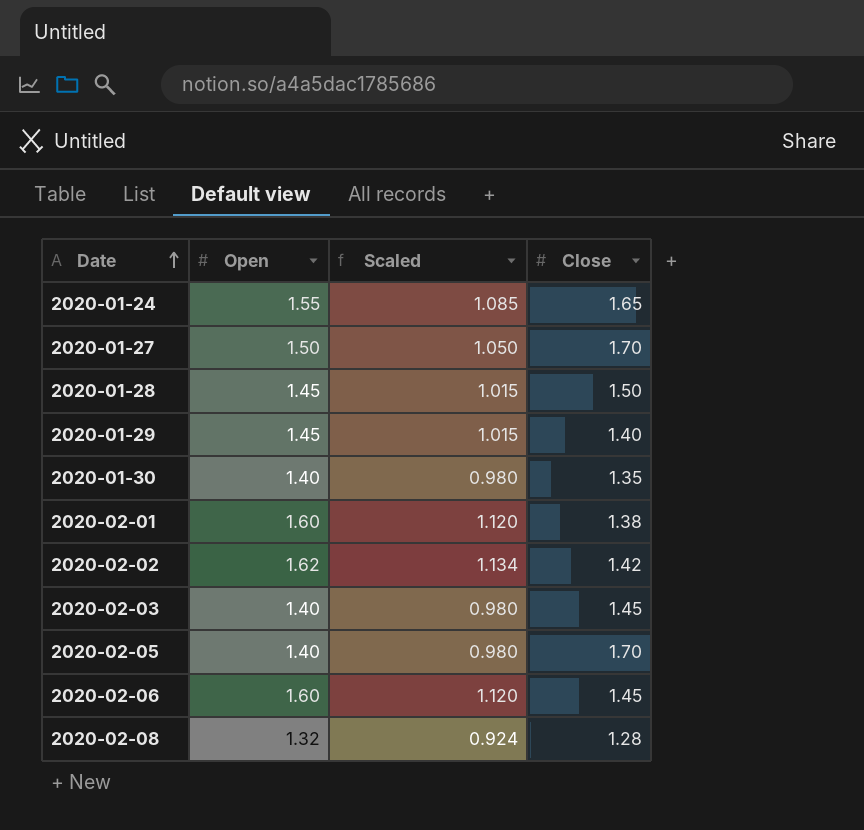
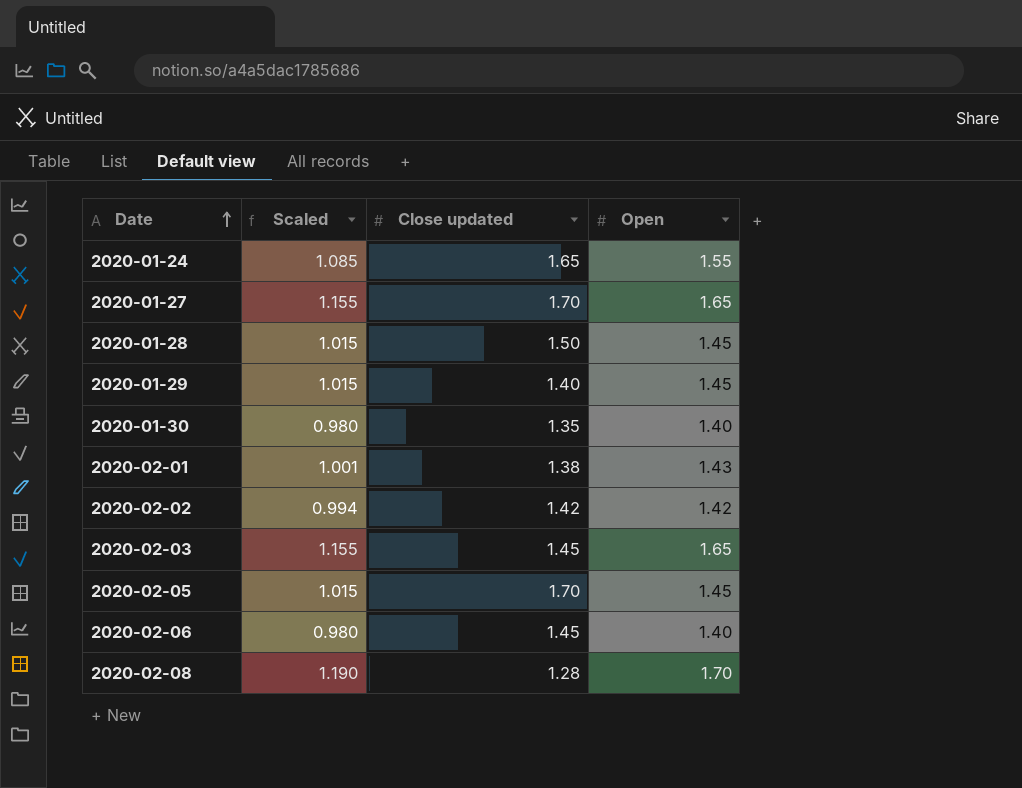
column name: Close -> Close updated
column Open | position: 2 -> 4
2020-01-27 | Scaled: 1.050 -> 1.155
2020-01-27 | Open: 1.50 -> 1.65
2020-02-01 | Scaled: 1.120 -> 1.001
2020-02-01 | Open: 1.60 -> 1.43
2020-02-02 | Scaled: 1.134 -> 0.994
2020-02-02 | Open: 1.62 -> 1.42
2020-02-03 | Scaled: 0.980 -> 1.155
2020-02-03 | Open: 1.40 -> 1.65
2020-02-05 | Scaled: 0.980 -> 1.015
2020-02-05 | Open: 1.40 -> 1.45
2020-02-06 | Scaled: 1.120 -> 0.980
2020-02-06 | Open: 1.60 -> 1.40
2020-02-08 | Scaled: 0.924 -> 1.190
2020-02-08 | Open: 1.32 -> 1.70

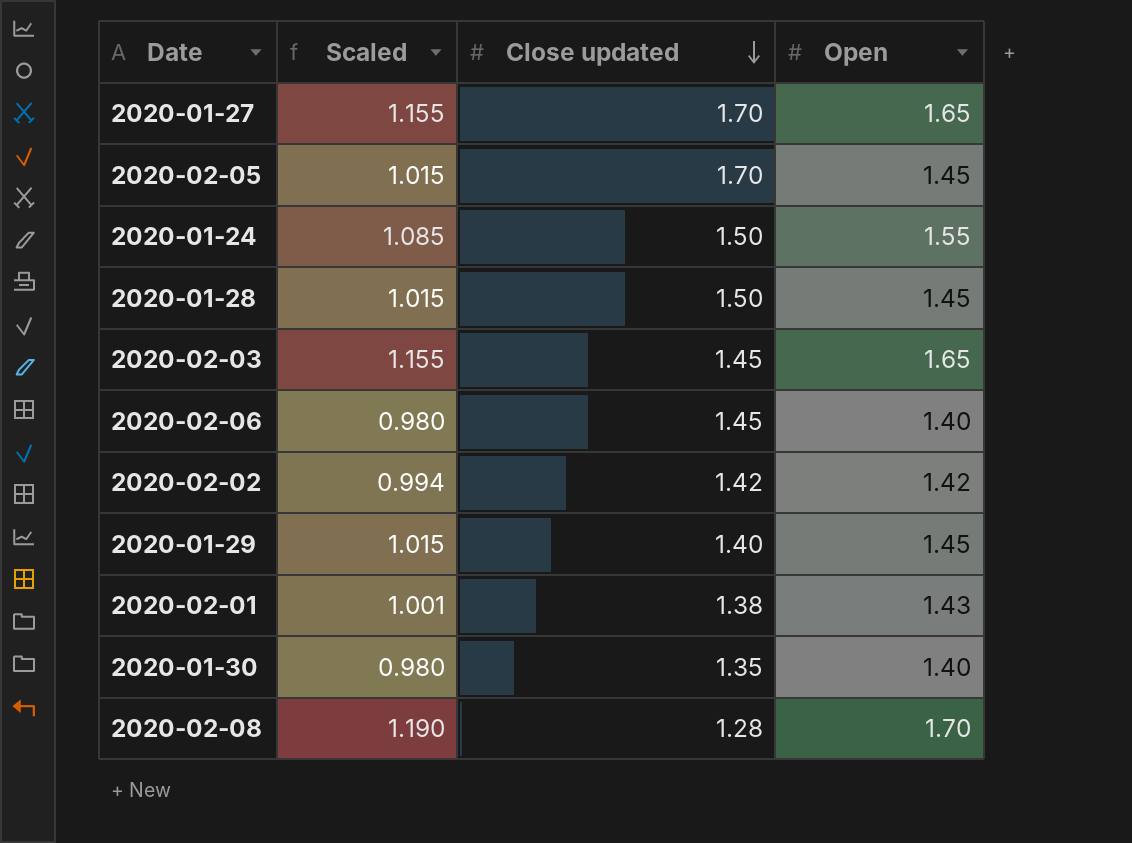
row order: Date ascending -> Close updated descending
2020-01-24 | Close updated: 1.65 -> 1.50

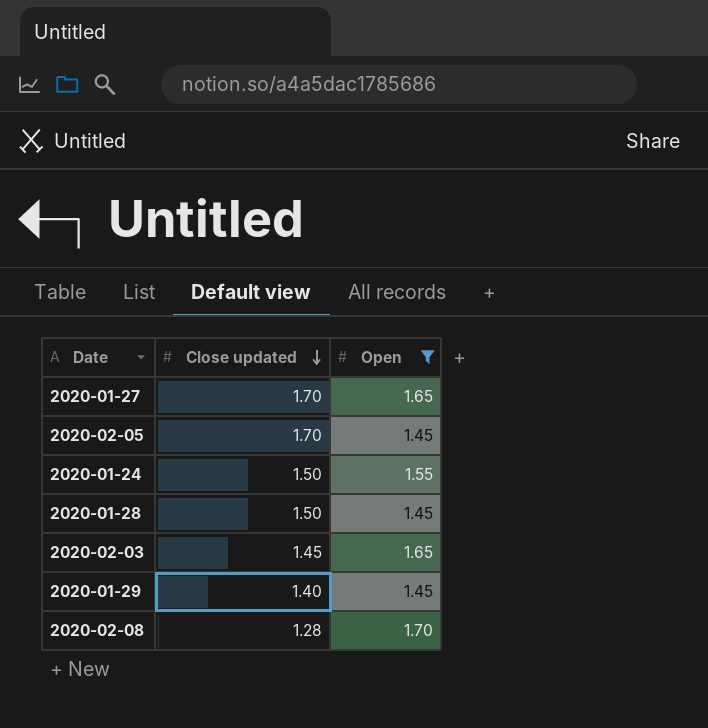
filter: none -> Open >= 1.45
column Scaled | formula: [Open] * 0.7 -> none

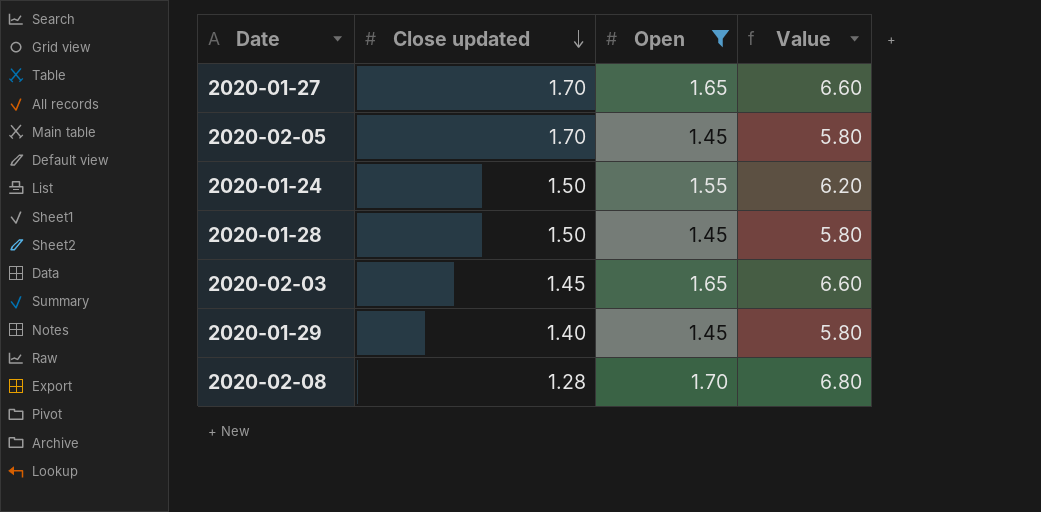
column Value | formula: none -> [Open] * 4

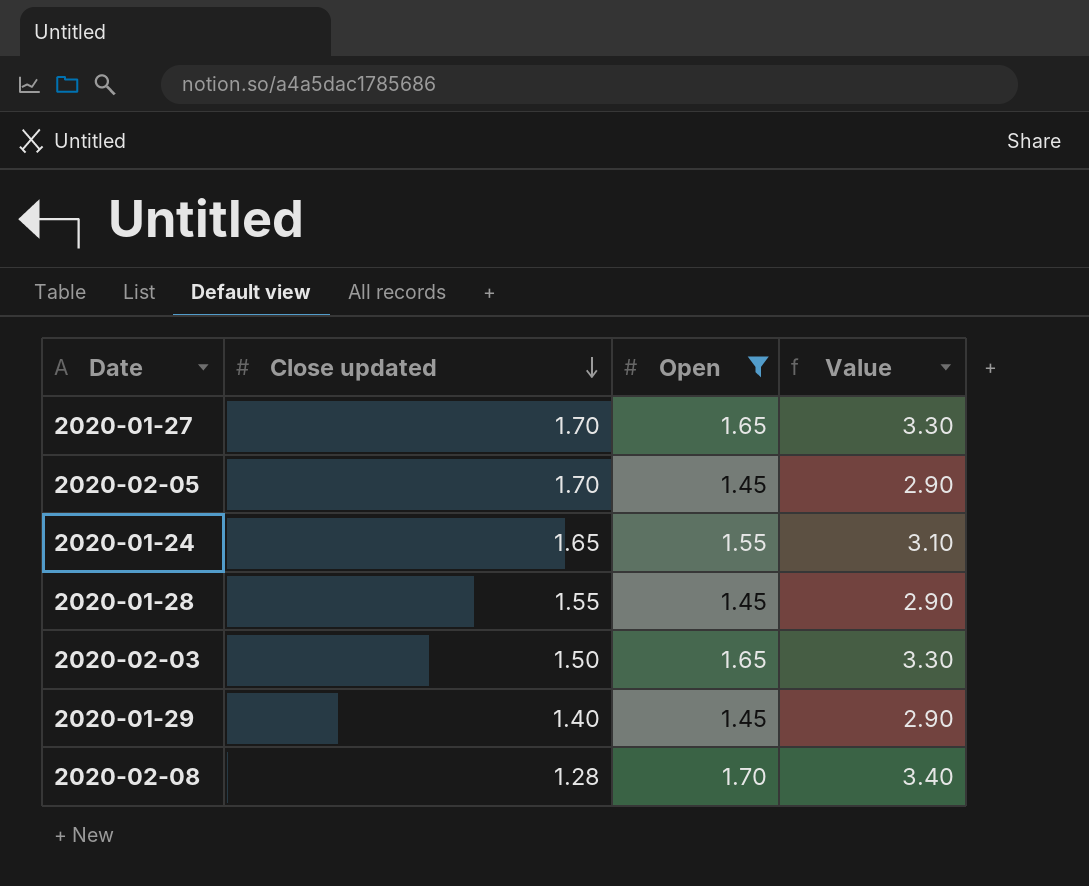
column Value | formula: [Open] * 4 -> [Open] * 2
2020-01-24 | Close updated: 1.50 -> 1.65
2020-01-28 | Close updated: 1.50 -> 1.55
2020-02-03 | Close updated: 1.45 -> 1.50

